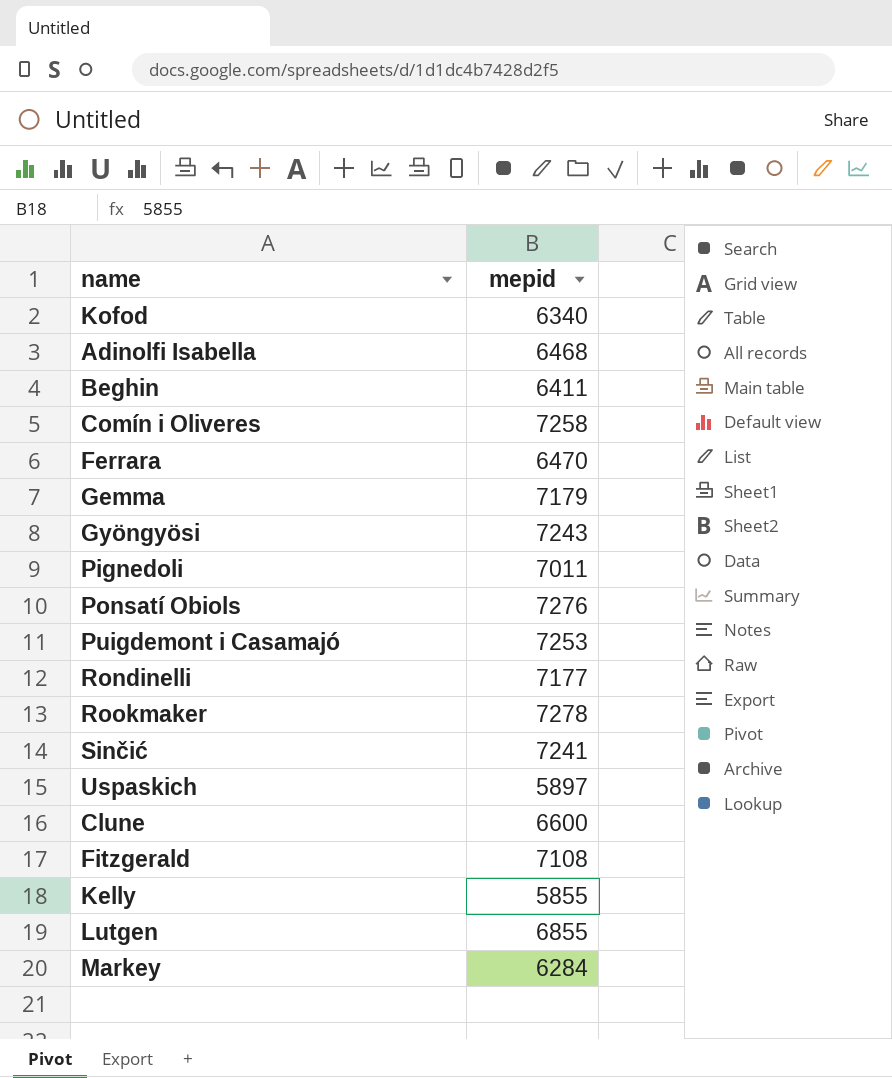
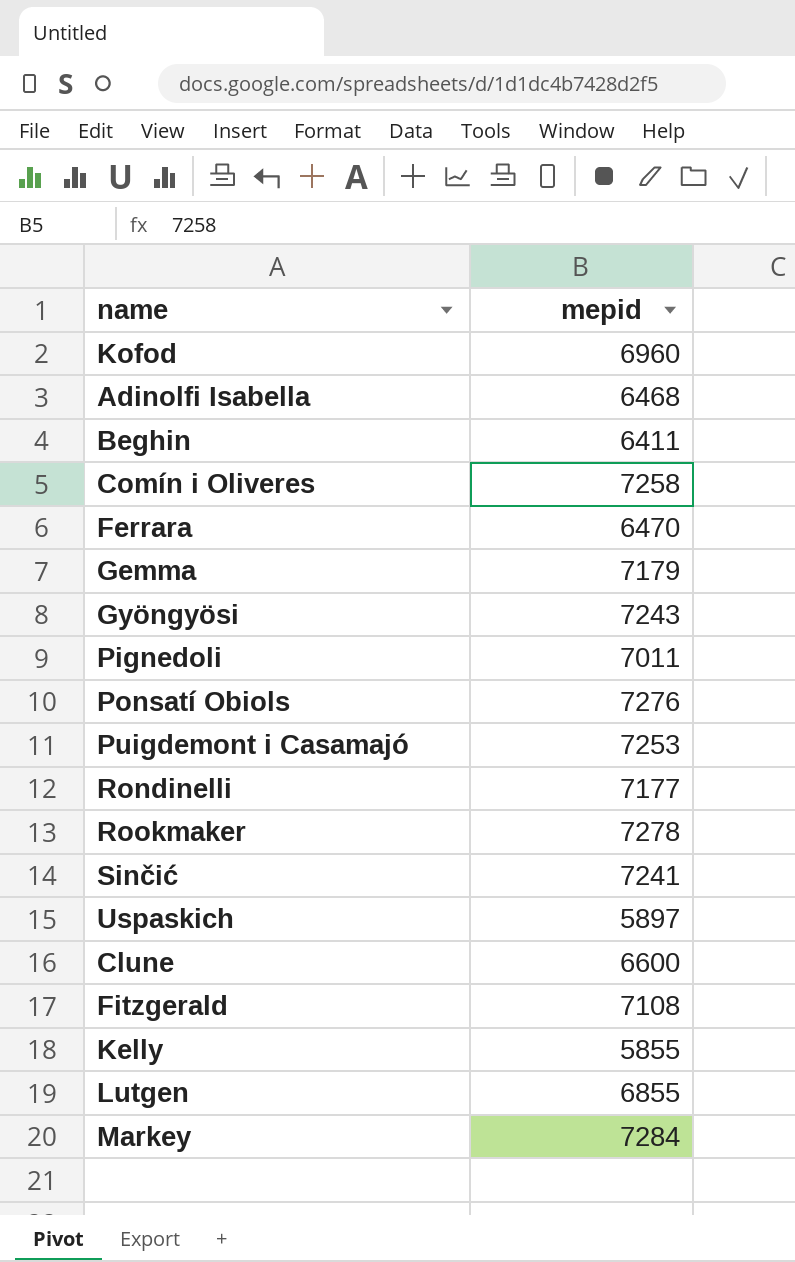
Kofod | mepid: 6340 -> 6960
Markey | mepid: 6284 -> 7284

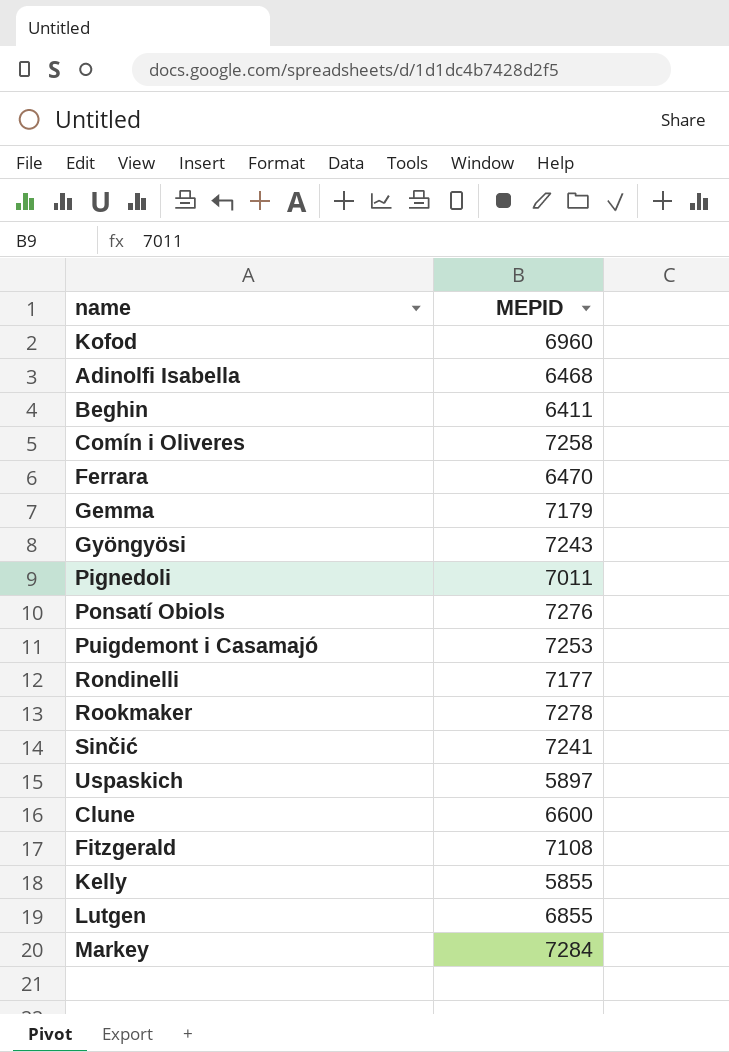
column name: mepid -> MEPID

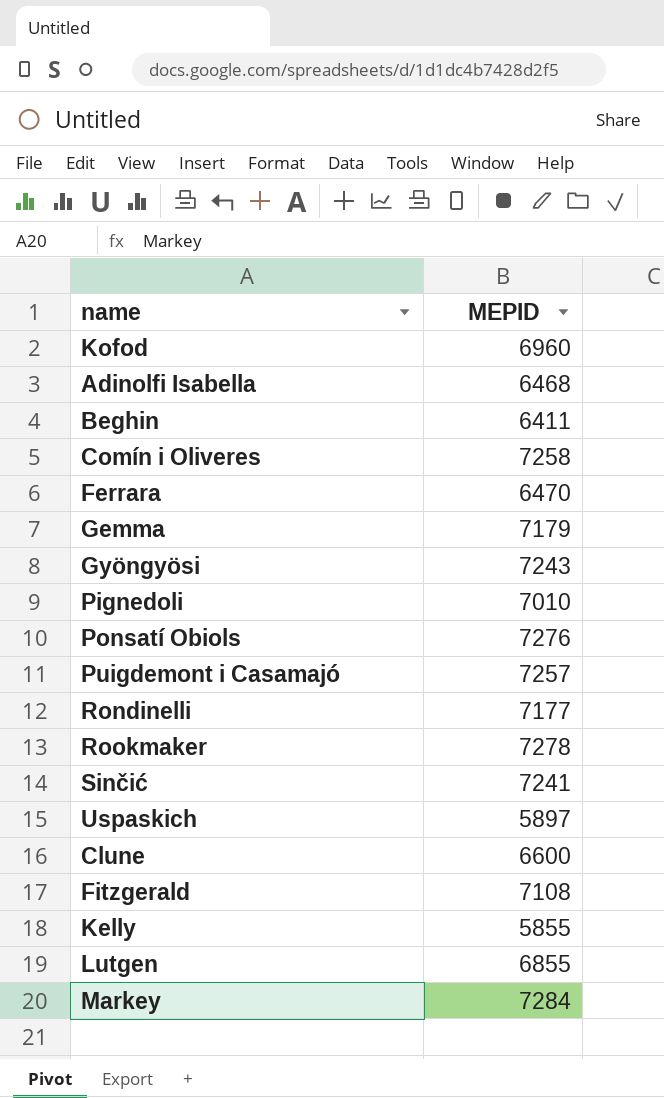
Pignedoli | MEPID: 7011 -> 7010
Puigdemont i Casamajó | MEPID: 7253 -> 7257

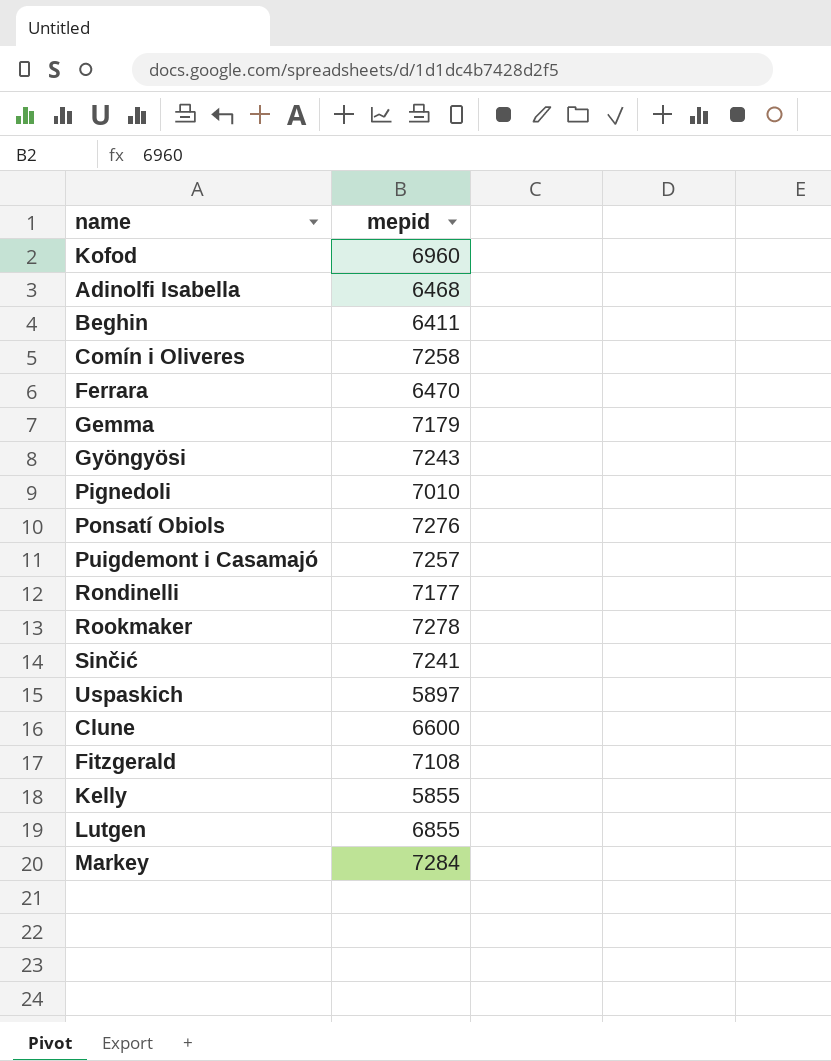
column name: MEPID -> mepid

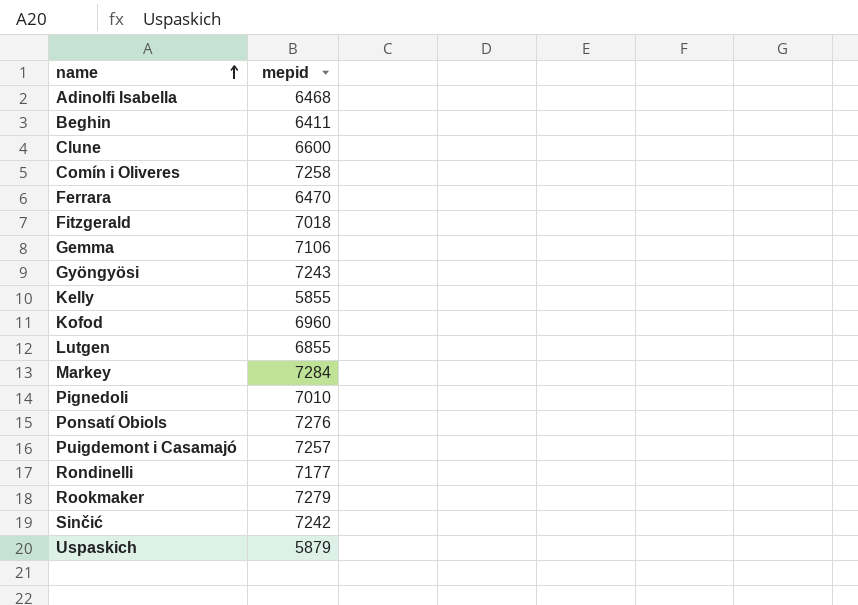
row order: none -> name ascending
Fitzgerald | mepid: 7108 -> 7018
Gemma | mepid: 7179 -> 7106
Rookmaker | mepid: 7278 -> 7279
Sinčić | mepid: 7241 -> 7242
Uspaskich | mepid: 5897 -> 5879

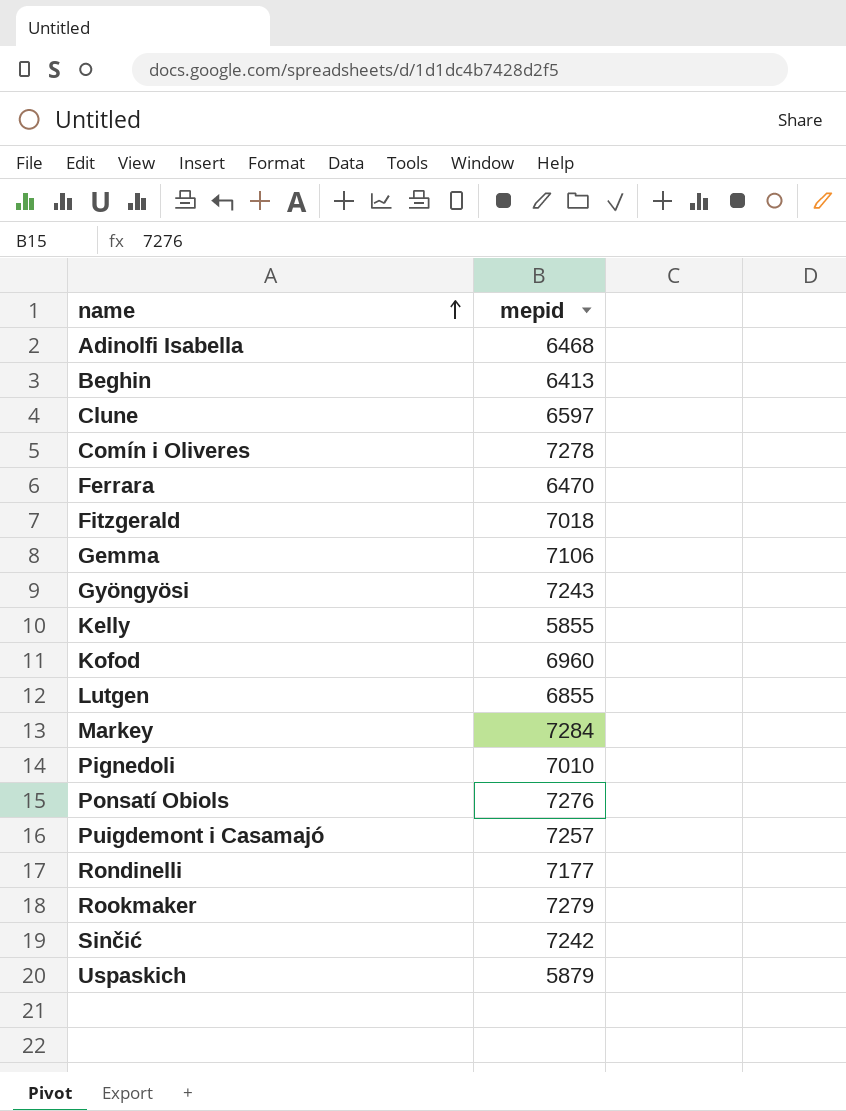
Beghin | mepid: 6411 -> 6413
Clune | mepid: 6600 -> 6597
Comín i Oliveres | mepid: 7258 -> 7278

